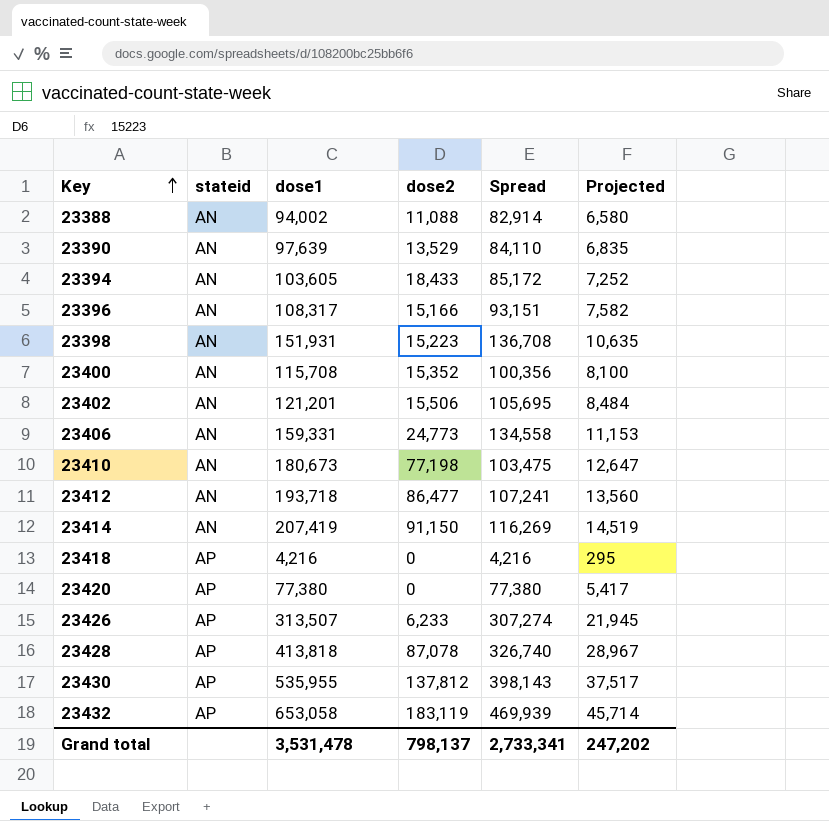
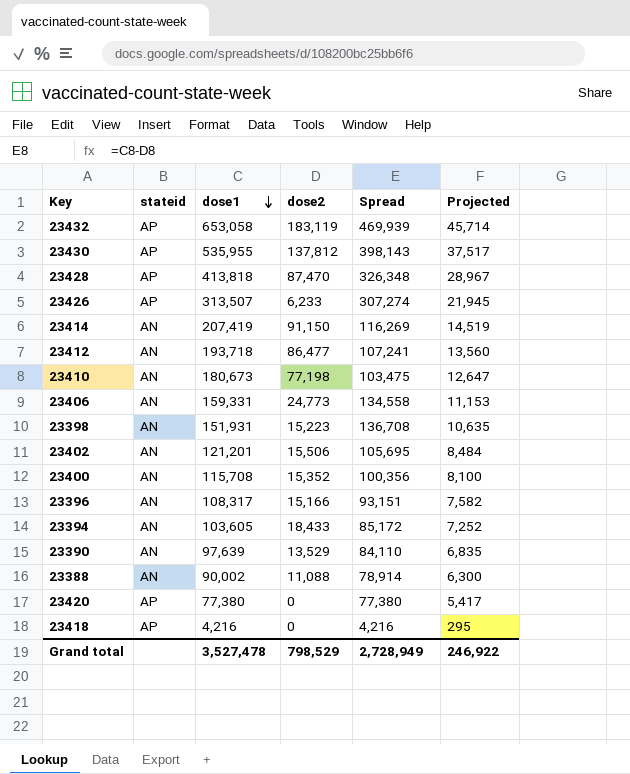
row order: Key ascending -> dose1 descending
23428 | dose2: 87,078 -> 87,470
23428 | Spread: 326,740 -> 326,348
23388 | dose1: 94,002 -> 90,002
23388 | Spread: 82,914 -> 78,914
23388 | Projected: 6,580 -> 6,300
Grand total | dose1: 3,531,478 -> 3,527,478
Grand total | dose2: 798,137 -> 798,529
Grand total | Spread: 2,733,341 -> 2,728,949
Grand total | Projected: 247,202 -> 246,922

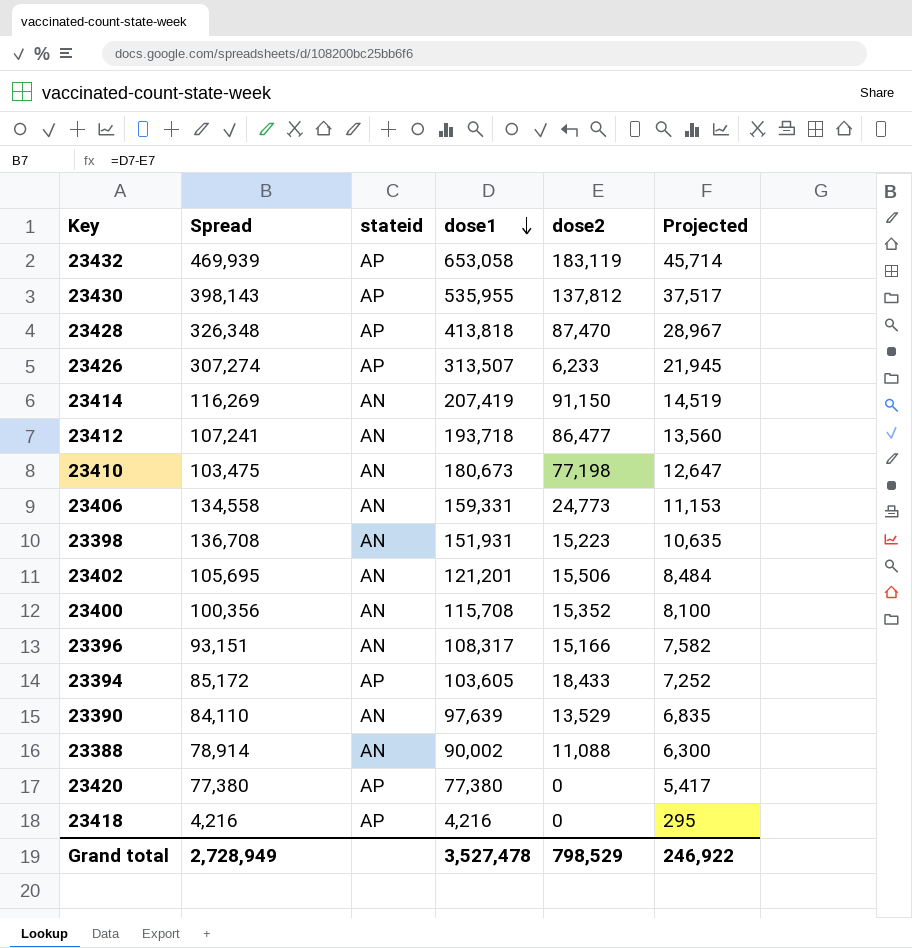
column Spread | position: 5 -> 2
23394 | stateid: AN -> AP

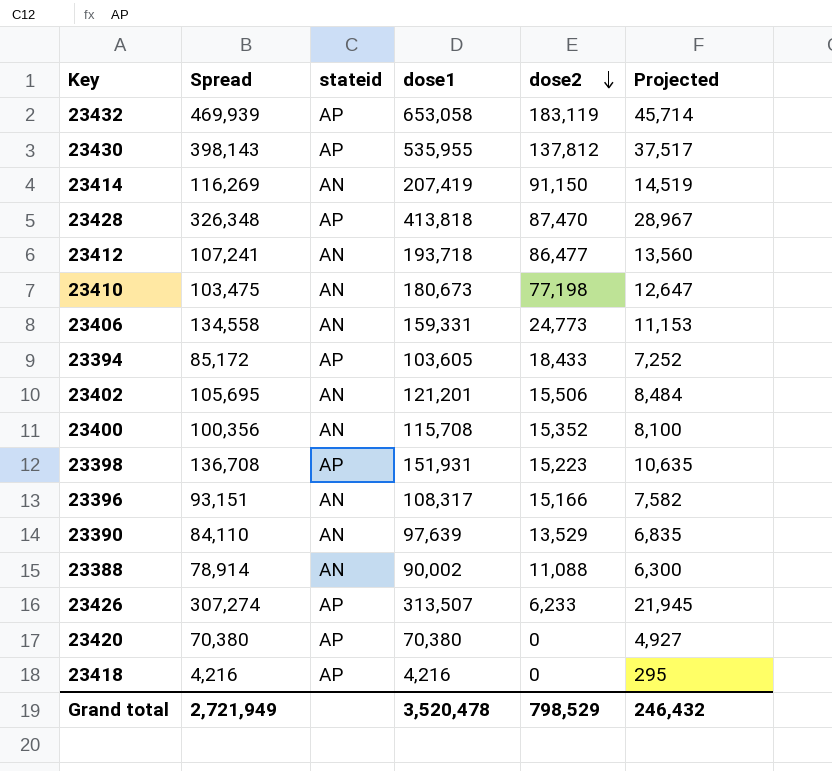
row order: dose1 descending -> dose2 descending
23398 | stateid: AN -> AP
23420 | Spread: 77,380 -> 70,380
23420 | dose1: 77,380 -> 70,380
23420 | Projected: 5,417 -> 4,927
Grand total | Spread: 2,728,949 -> 2,721,949
Grand total | dose1: 3,527,478 -> 3,520,478
Grand total | Projected: 246,922 -> 246,432

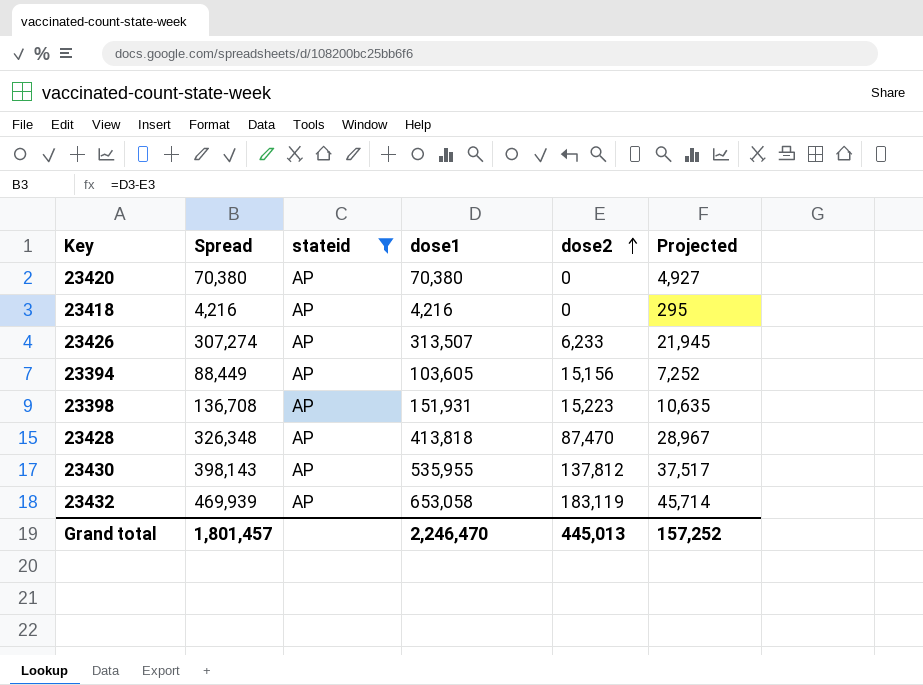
filter: none -> stateid = AP
row order: dose2 descending -> dose2 ascending
23394 | Spread: 85,172 -> 88,449
23394 | dose2: 18,433 -> 15,156
Grand total | Spread: 2,721,949 -> 1,801,457
Grand total | dose1: 3,520,478 -> 2,246,470
Grand total | dose2: 798,529 -> 445,013
Grand total | Projected: 246,432 -> 157,252

